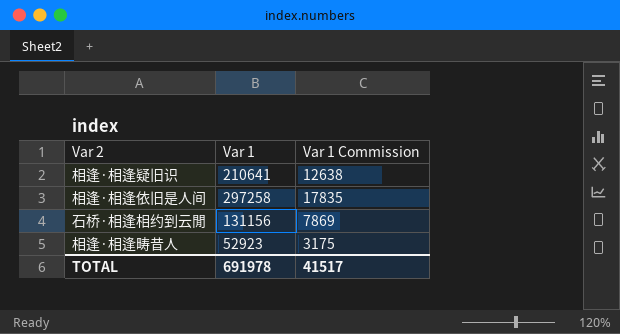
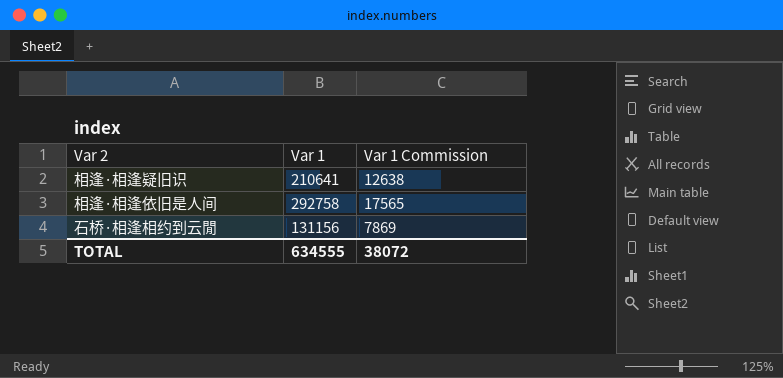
row 相逢·相逢畴昔人: 52923 | 3175 -> none
相逢·相逢依旧是人间 | Var 1: 297258 -> 292758
相逢·相逢依旧是人间 | Var 1 Commission: 17835 -> 17565
TOTAL | Var 1: 691978 -> 634555
TOTAL | Var 1 Commission: 41517 -> 38072

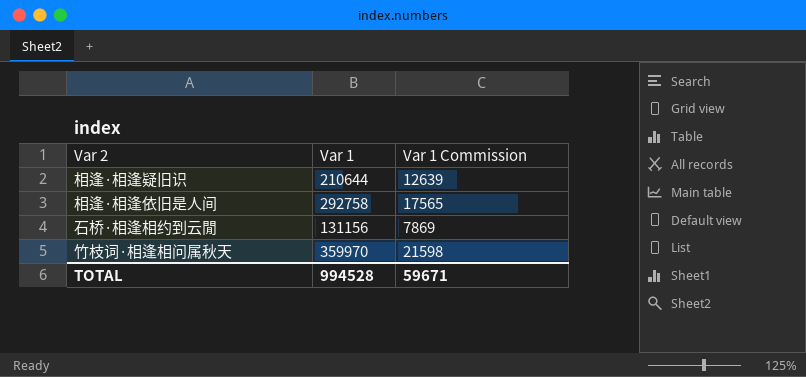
相逢·相逢疑旧识 | Var 1: 210641 -> 210644
相逢·相逢疑旧识 | Var 1 Commission: 12638 -> 12639
row 竹枝词·相逢相问属秋天: none -> 359970 | 21598
TOTAL | Var 1: 634555 -> 994528
TOTAL | Var 1 Commission: 38072 -> 59671

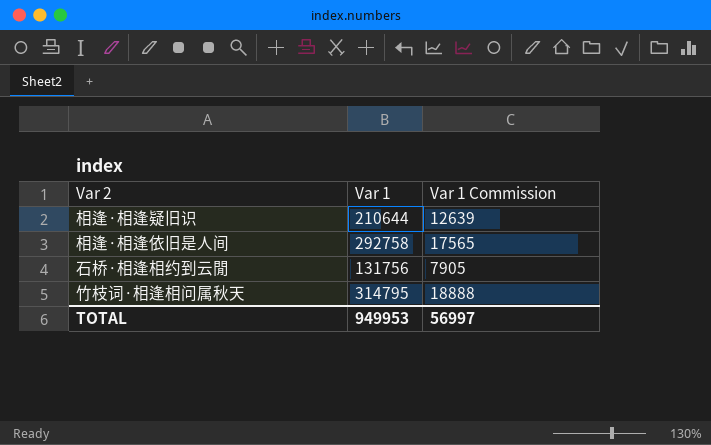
石桥·相逢相约到云閒 | Var 1: 131156 -> 131756
石桥·相逢相约到云閒 | Var 1 Commission: 7869 -> 7905
竹枝词·相逢相问属秋天 | Var 1: 359970 -> 314795
竹枝词·相逢相问属秋天 | Var 1 Commission: 21598 -> 18888
TOTAL | Var 1: 994528 -> 949953
TOTAL | Var 1 Commission: 59671 -> 56997

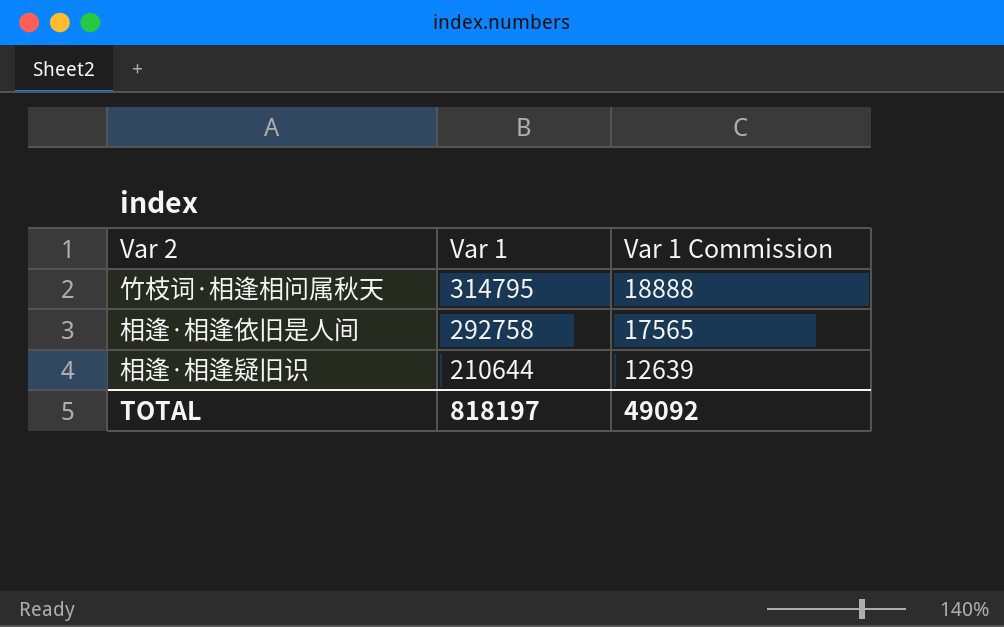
row order: none -> Var 1 descending
row 石桥·相逢相约到云閒: 131756 | 7905 -> none
TOTAL | Var 1: 949953 -> 818197
TOTAL | Var 1 Commission: 56997 -> 49092

